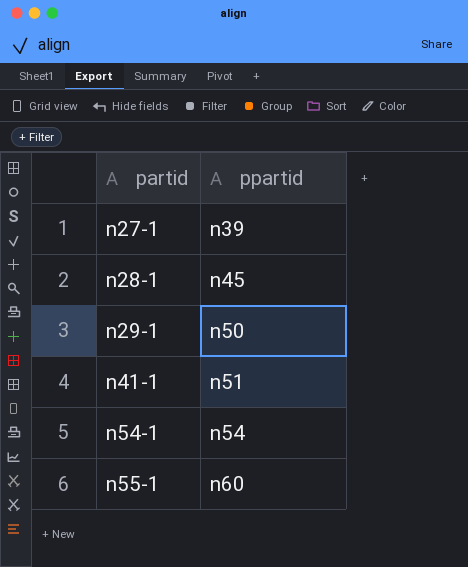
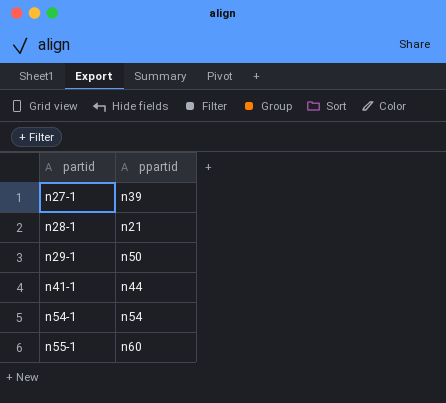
n28-1 | ppartid: n45 -> n21
n41-1 | ppartid: n51 -> n44

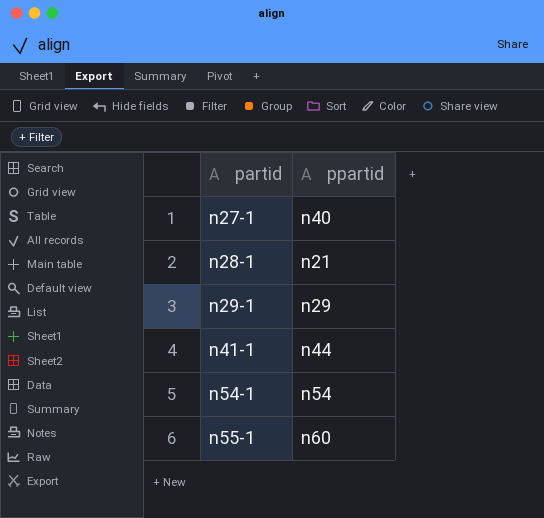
n27-1 | ppartid: n39 -> n40
n29-1 | ppartid: n50 -> n29

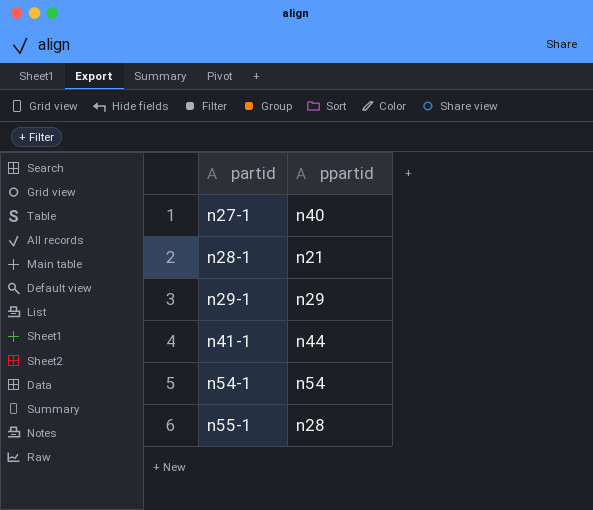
n55-1 | ppartid: n60 -> n28

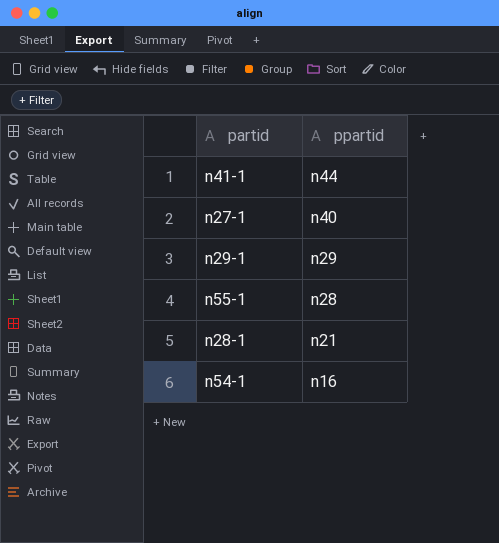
row order: partid ascending -> ppartid descending
n54-1 | ppartid: n54 -> n16

